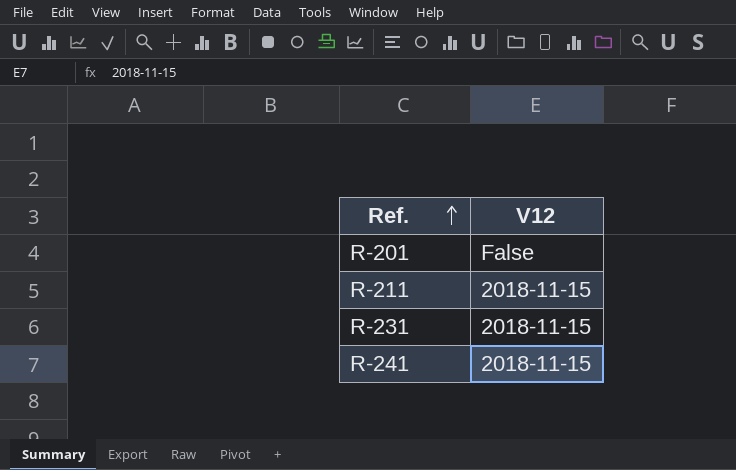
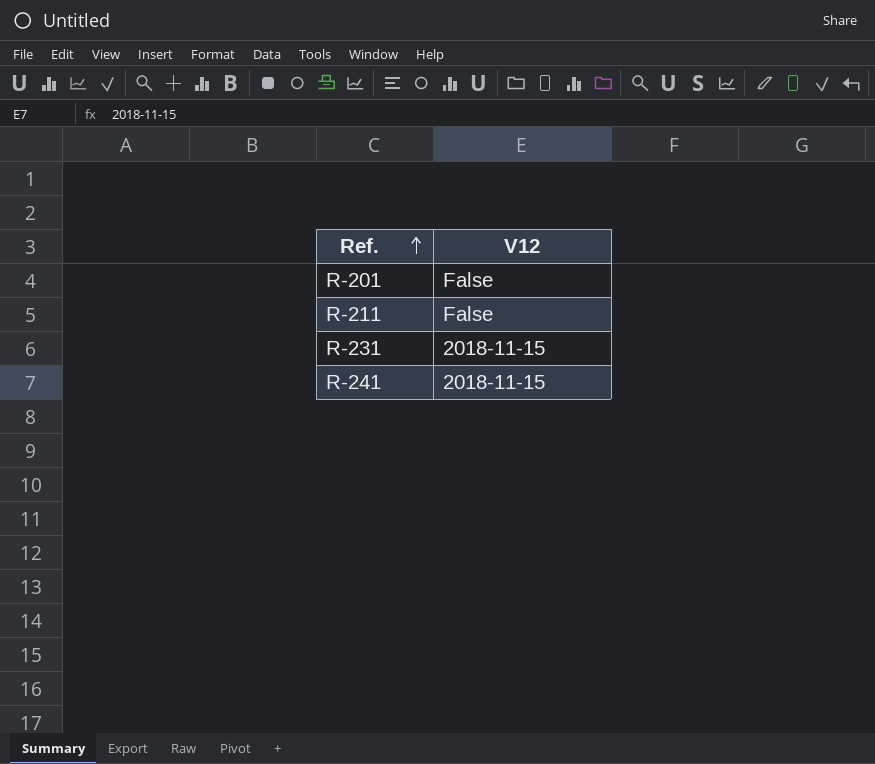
R-211 | V12: 2018-11-15 -> False

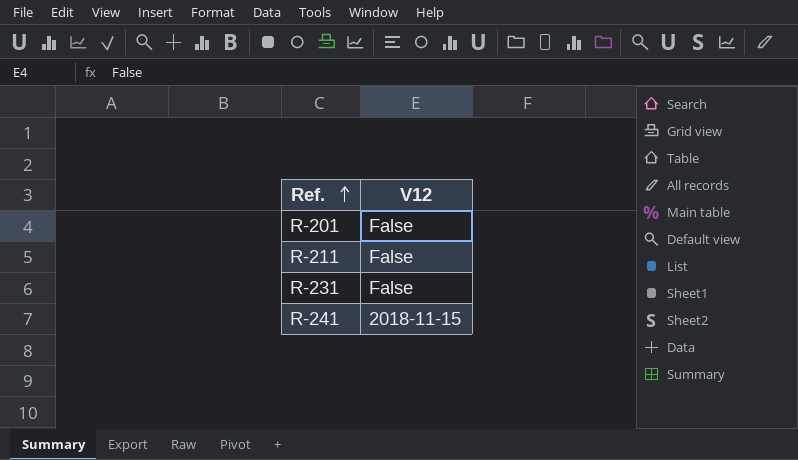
R-231 | V12: 2018-11-15 -> False

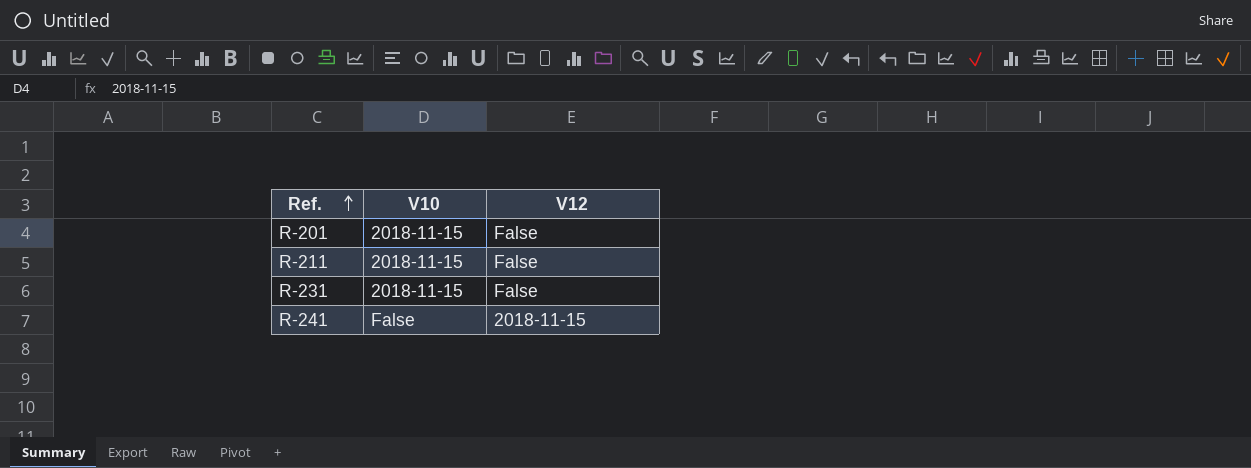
column V10 | position: none -> 2

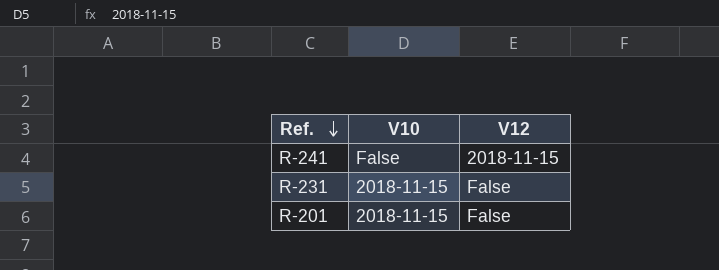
row order: Ref. ascending -> Ref. descending
row R-211: 2018-11-15 | False -> none

